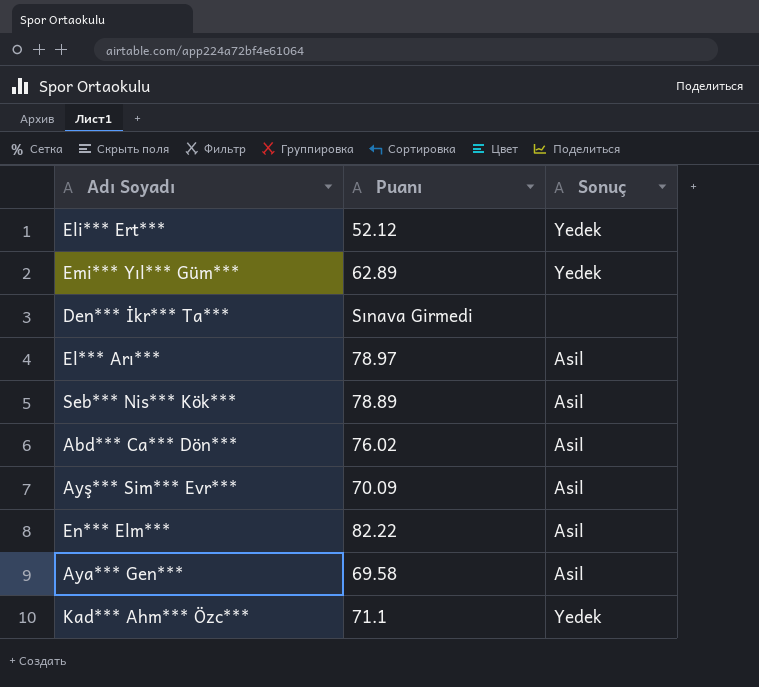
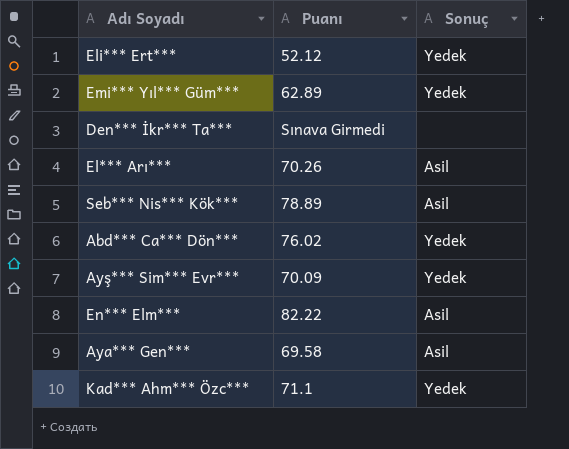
El*** Arı*** | Puanı: 78.97 -> 70.26
Abd*** Ca*** Dön*** | Sonuç: Asil -> Yedek
Ayş*** Sim*** Evr*** | Sonuç: Asil -> Yedek

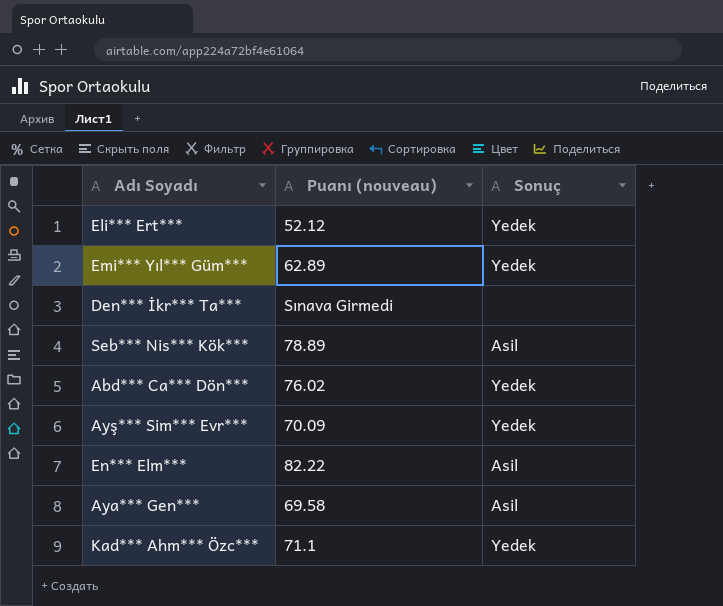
column name: Puanı -> Puanı (nouveau)
row El*** Arı***: 70.26 | Asil -> none

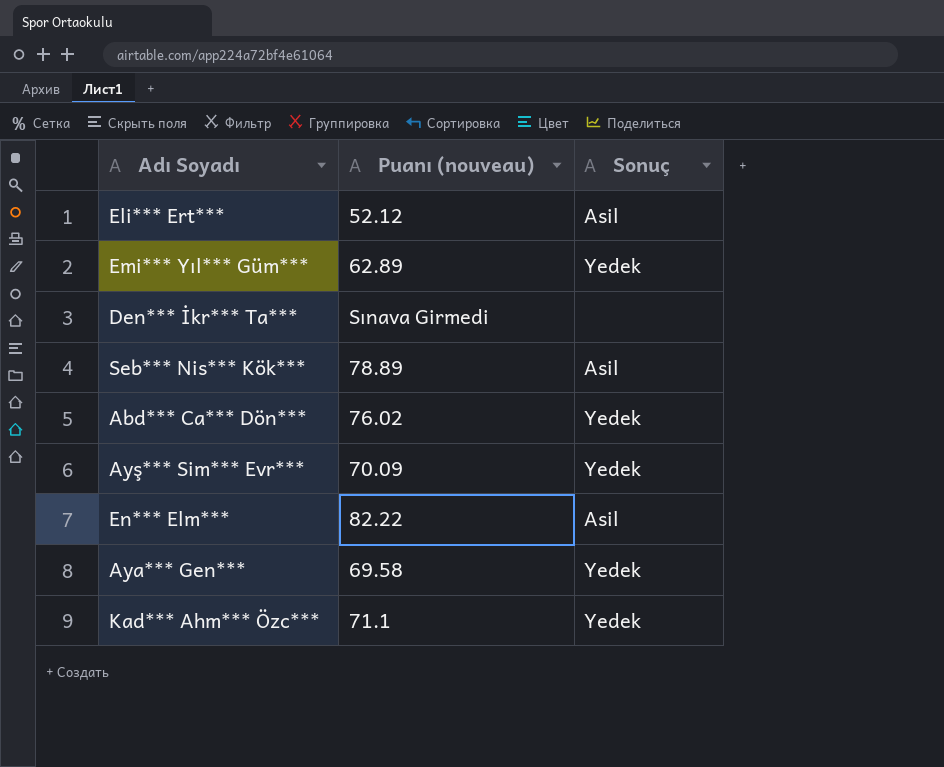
Eli*** Ert*** | Sonuç: Yedek -> Asil
Aya*** Gen*** | Sonuç: Asil -> Yedek

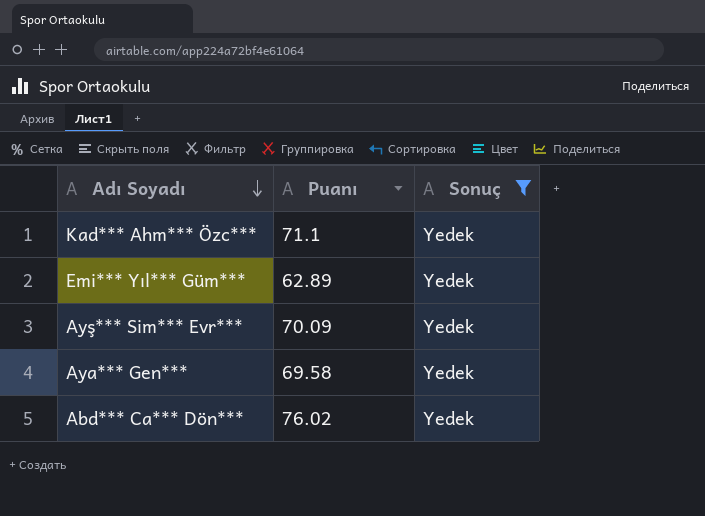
filter: none -> Sonuç = Yedek
row order: none -> Adı Soyadı descending
column name: Puanı (nouveau) -> Puanı

